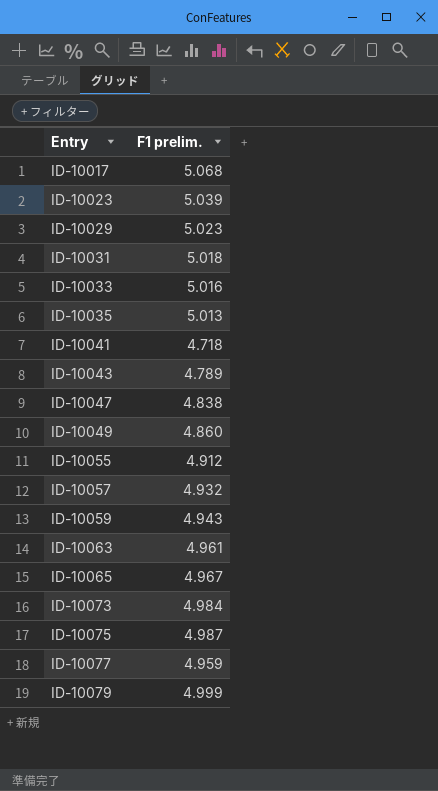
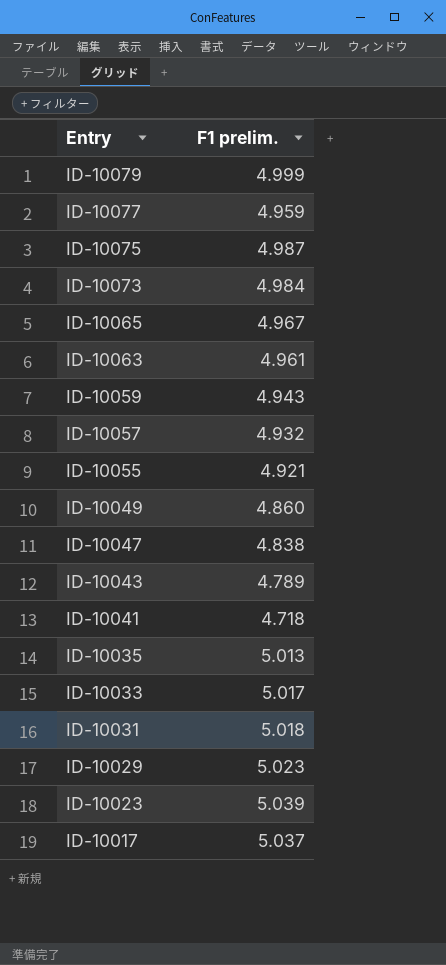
row order: Entry ascending -> Entry descending
ID-10055 | F1 prelim.: 4.912 -> 4.921
ID-10033 | F1 prelim.: 5.016 -> 5.017
ID-10017 | F1 prelim.: 5.068 -> 5.037

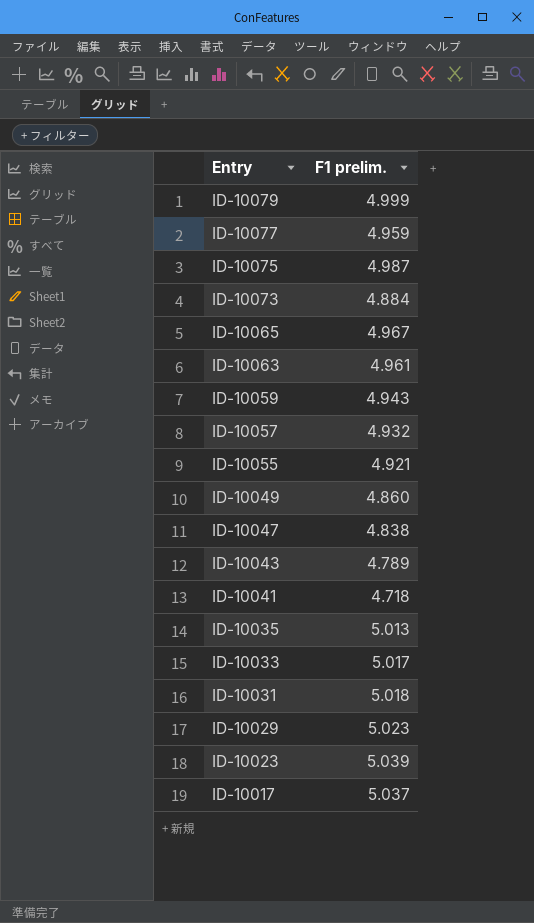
ID-10073 | F1 prelim.: 4.984 -> 4.884

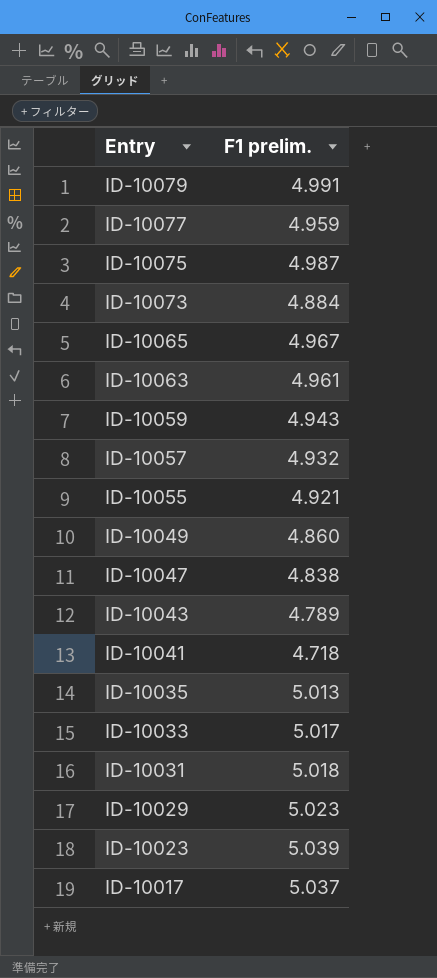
ID-10079 | F1 prelim.: 4.999 -> 4.991

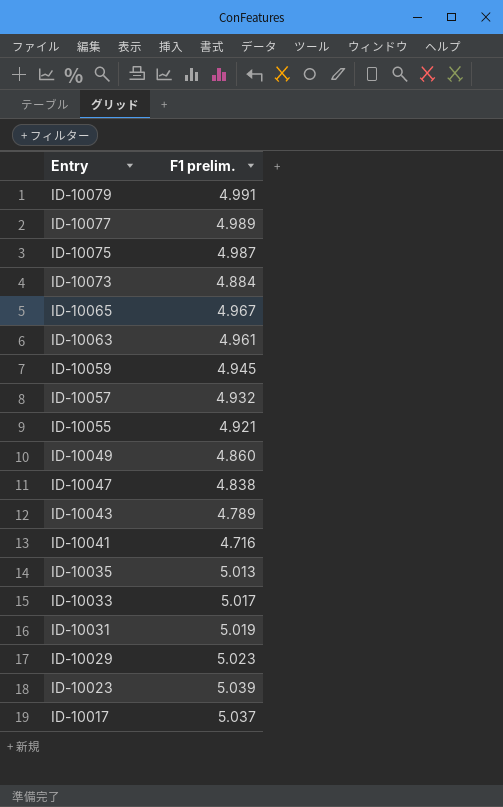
ID-10077 | F1 prelim.: 4.959 -> 4.989
ID-10059 | F1 prelim.: 4.943 -> 4.945
ID-10041 | F1 prelim.: 4.718 -> 4.716
ID-10031 | F1 prelim.: 5.018 -> 5.019

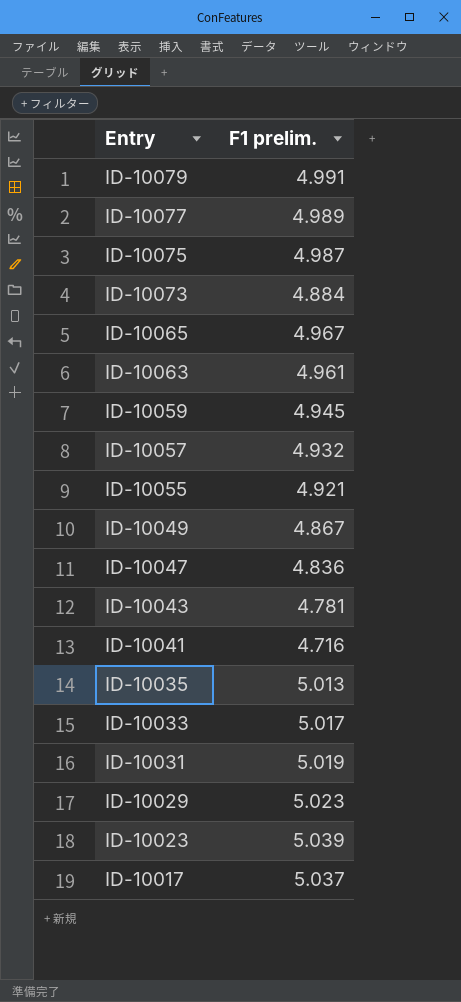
ID-10049 | F1 prelim.: 4.860 -> 4.867
ID-10047 | F1 prelim.: 4.838 -> 4.836
ID-10043 | F1 prelim.: 4.789 -> 4.781

